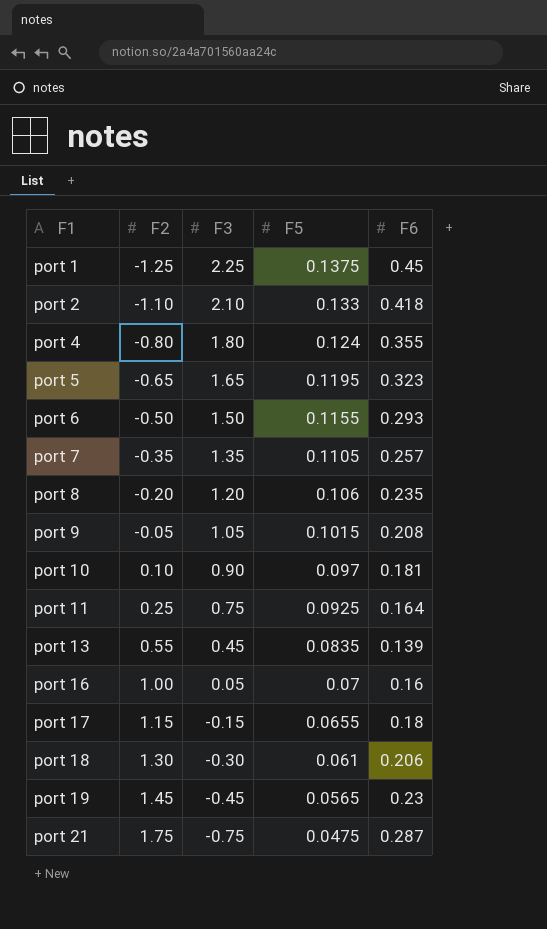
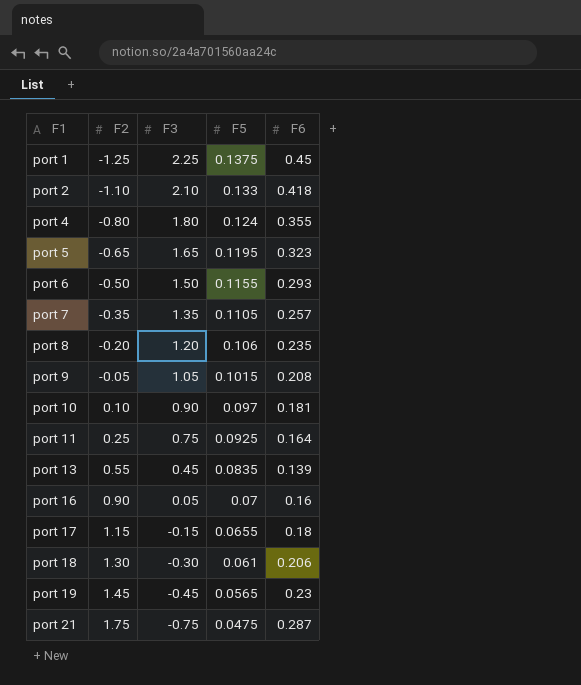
port 16 | F2: 1.00 -> 0.90

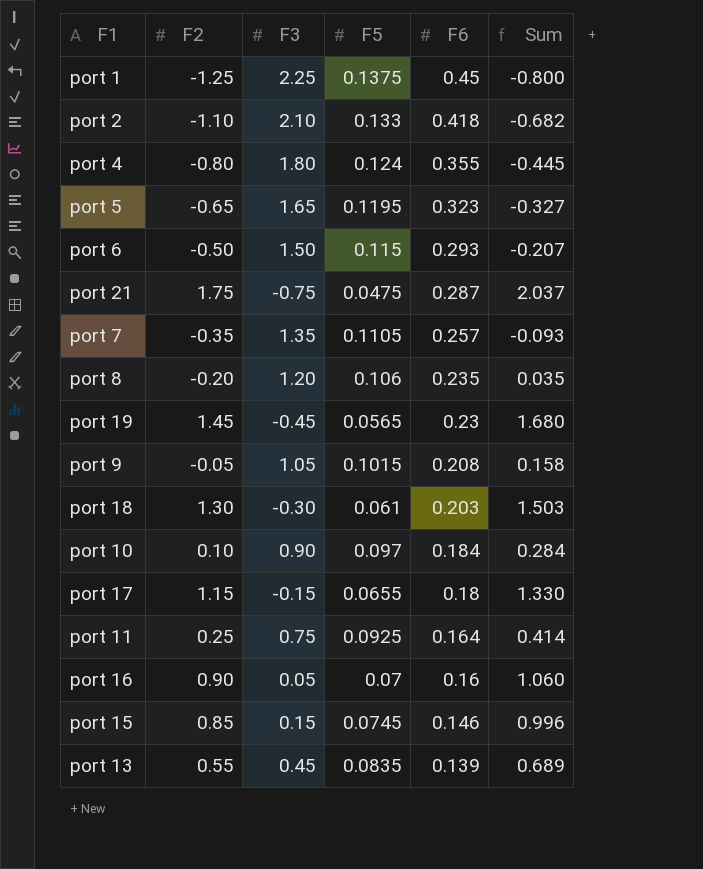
row order: F1 ascending -> F6 descending
column Sum | formula: none -> [F2] + [F6]
port 6 | F5: 0.1155 -> 0.115
port 18 | F6: 0.206 -> 0.203
port 10 | F6: 0.181 -> 0.184
row port 15: none -> 0.85 | 0.15 | 0.0745 | 0.146 | 0.996

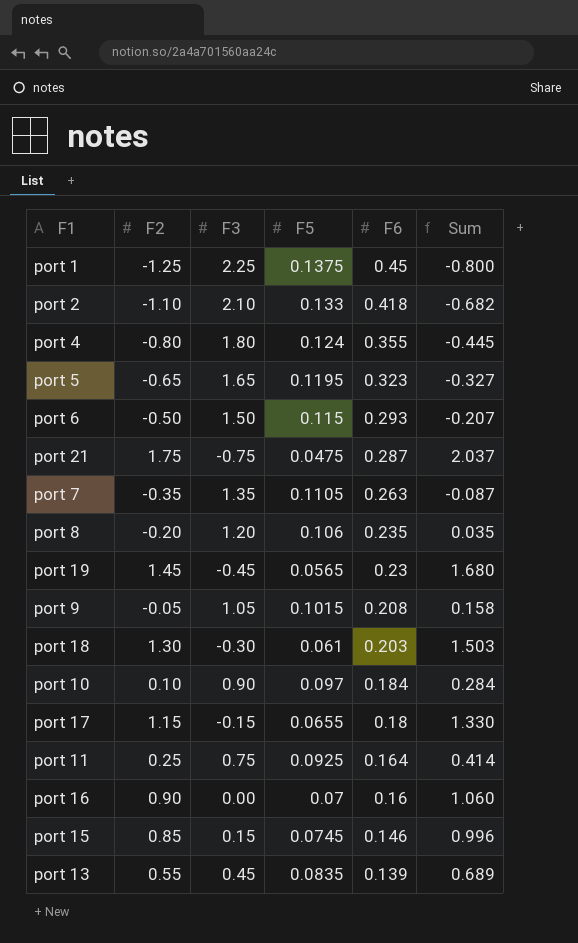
port 7 | F6: 0.257 -> 0.263
port 7 | Sum: -0.093 -> -0.087
port 16 | F3: 0.05 -> 0.00

